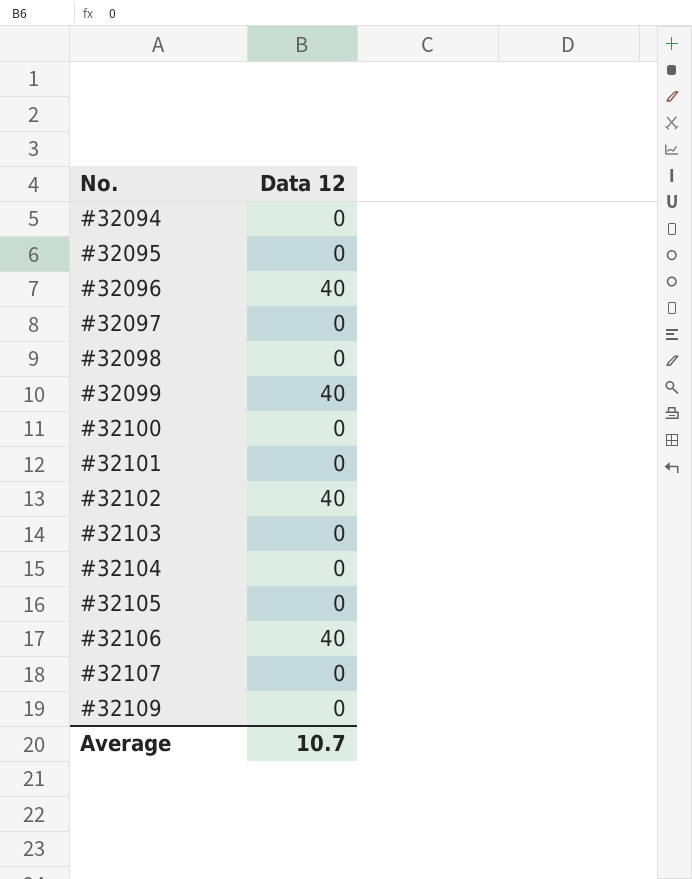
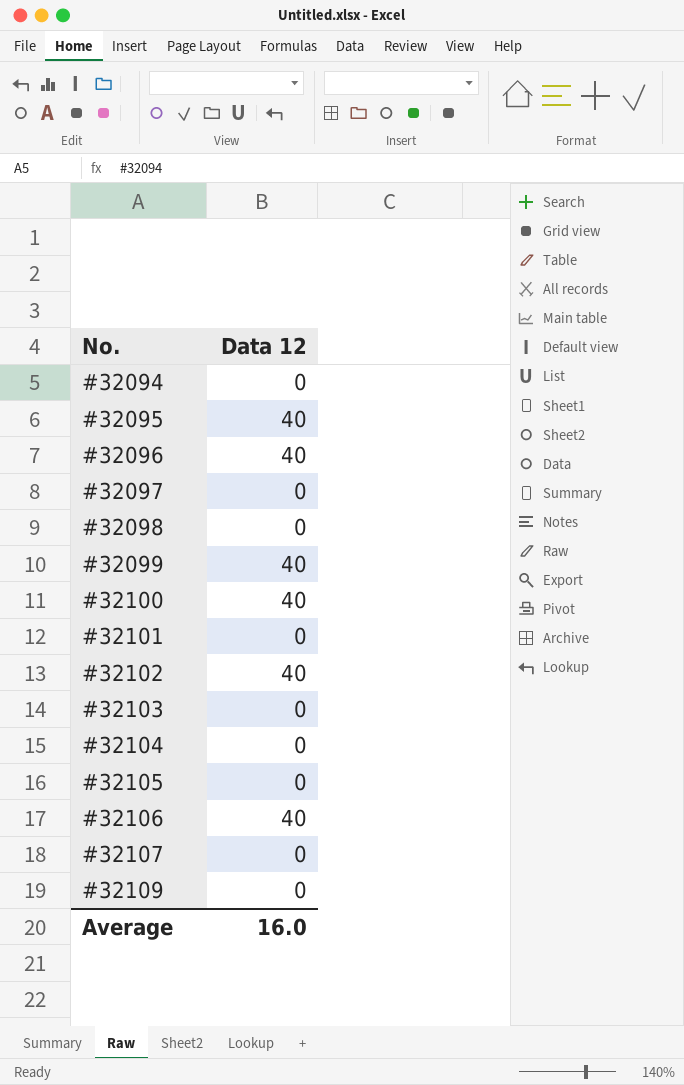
#32095 | Data 12: 0 -> 40
#32100 | Data 12: 0 -> 40
Average | Data 12: 10.7 -> 16.0

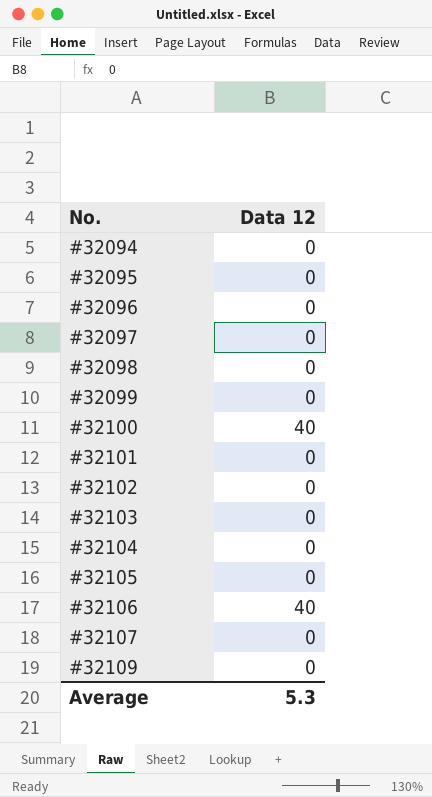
#32095 | Data 12: 40 -> 0
#32096 | Data 12: 40 -> 0
#32099 | Data 12: 40 -> 0
#32102 | Data 12: 40 -> 0
Average | Data 12: 16.0 -> 5.3

